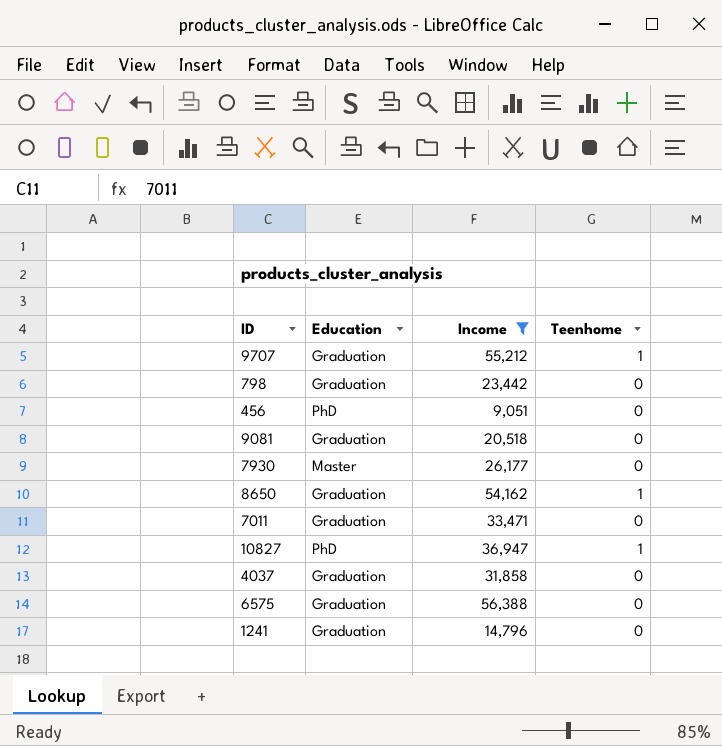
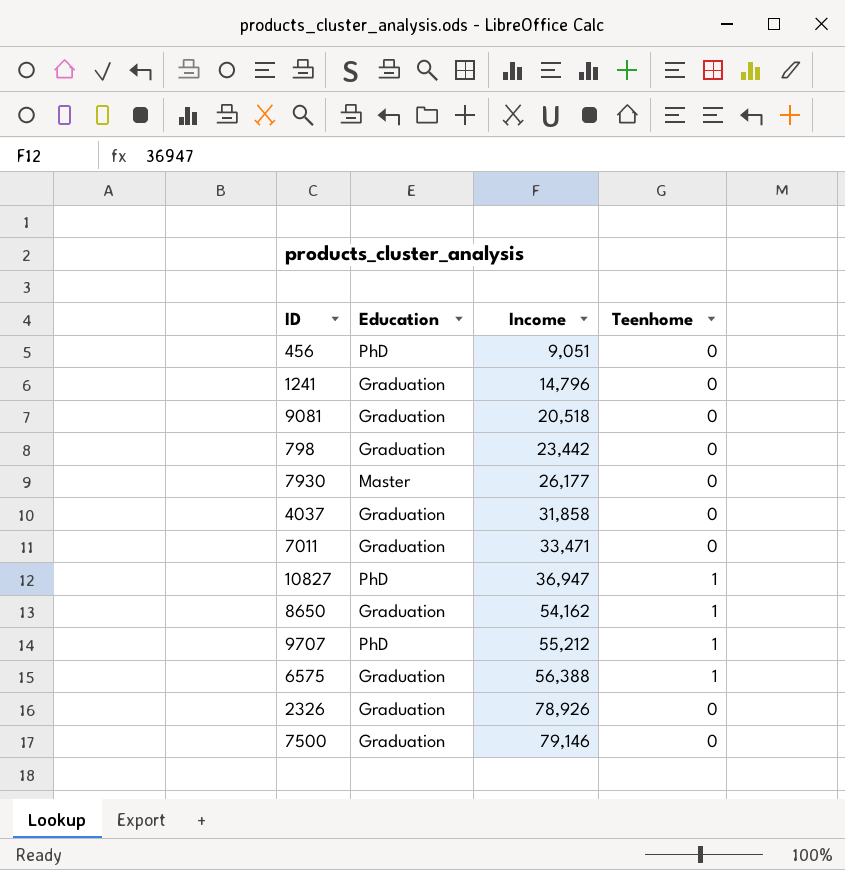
filter: Income <= 56,388 -> none
row order: none -> Income ascending
9707 | Education: Graduation -> PhD
6575 | Teenhome: 0 -> 1

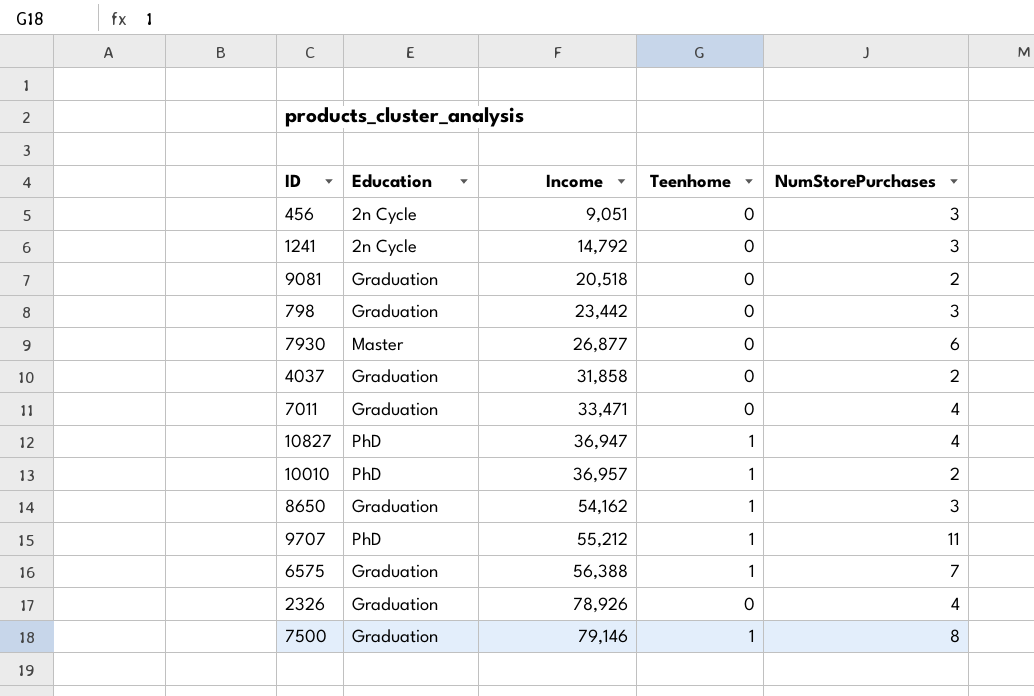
column NumStorePurchases | position: none -> 5
456 | Education: PhD -> 2n Cycle
1241 | Education: Graduation -> 2n Cycle
1241 | Income: 14,796 -> 14,792
7930 | Income: 26,177 -> 26,877
row 10010: none -> PhD | 36,957 | 1 | 2
7500 | Teenhome: 0 -> 1

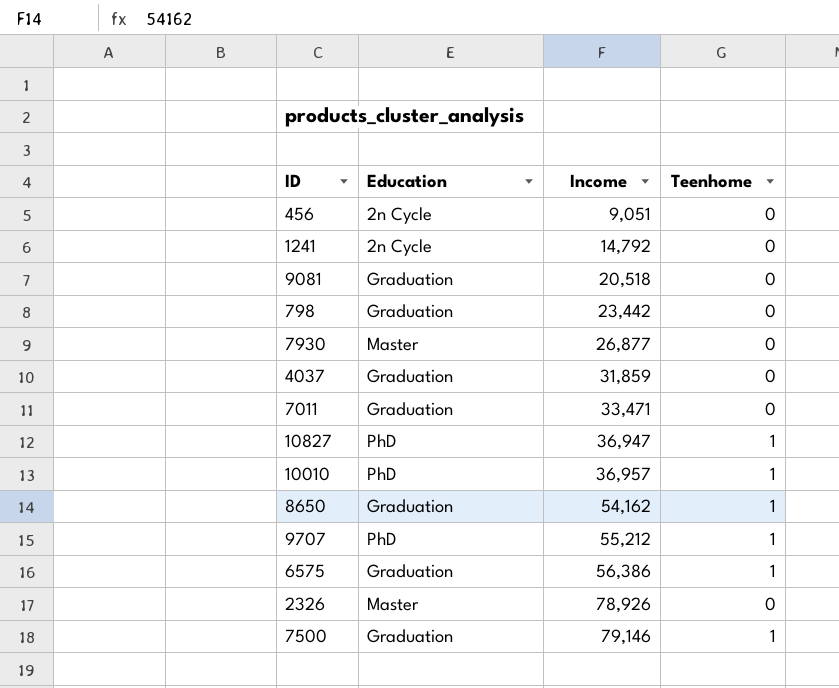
column NumStorePurchases | position: 5 -> none
4037 | Income: 31,858 -> 31,859
6575 | Income: 56,388 -> 56,386
2326 | Education: Graduation -> Master

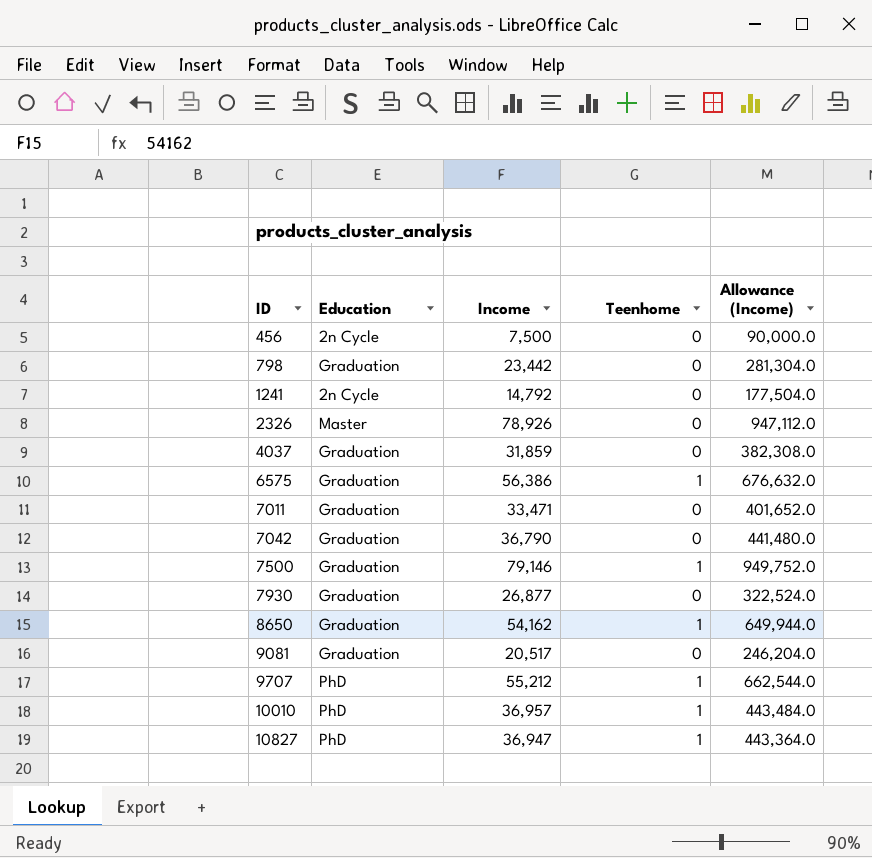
row order: Income ascending -> ID ascending
column Allowance (Income) | formula: none -> [Income] * 12
456 | Income: 9,051 -> 7,500
row 7042: none -> Graduation | 36,790 | 0 | 441,480.0
7930 | Education: Master -> Graduation
9081 | Income: 20,518 -> 20,517

